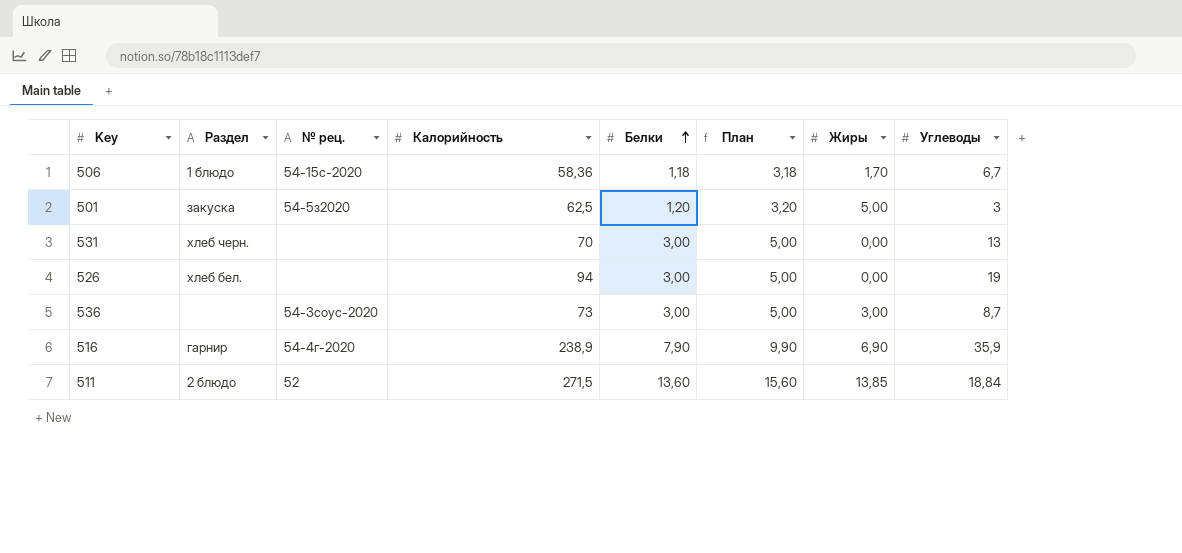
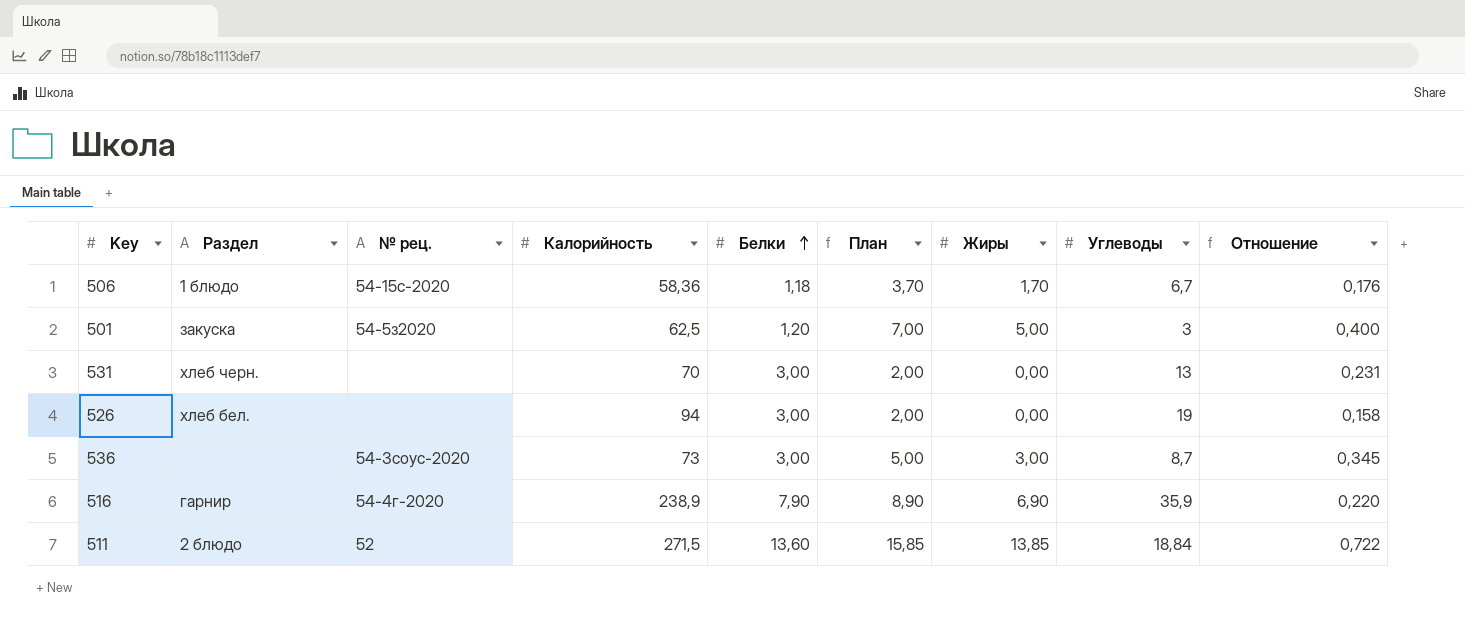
column План | formula: [Белки] + 2 -> [Жиры] + 2
column Отношение | formula: none -> [Белки] / [Углеводы]

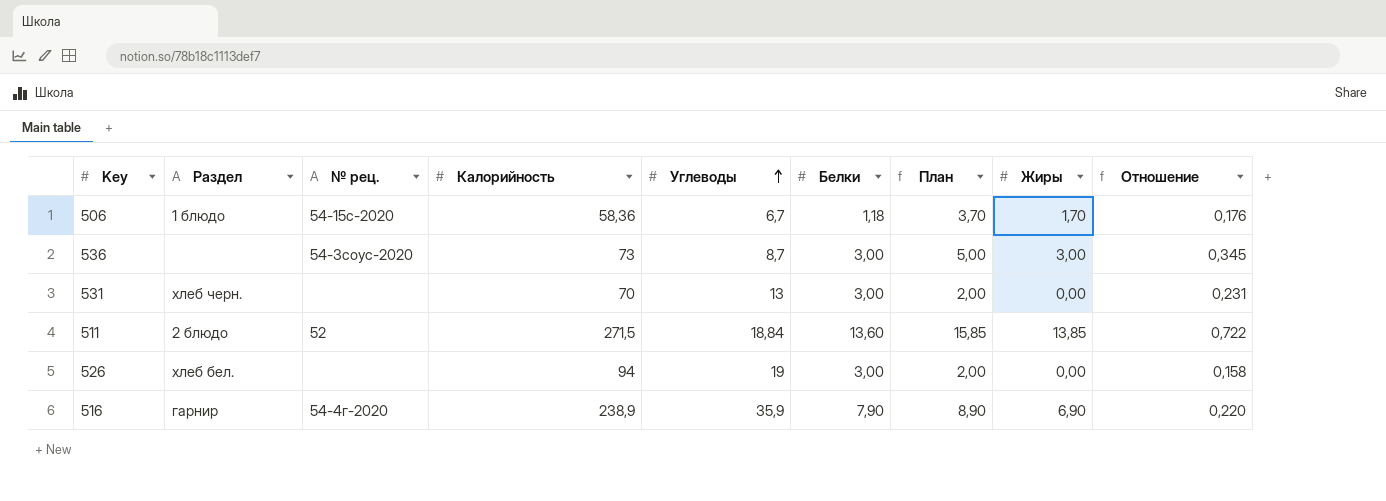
row order: Белки ascending -> Углеводы ascending
column Углеводы | position: 8 -> 5
row 501: закуска | 54-5з2020 | 62,5 | 1,20 | 7,00 | 5,00 | 3 | 0,400 -> none

